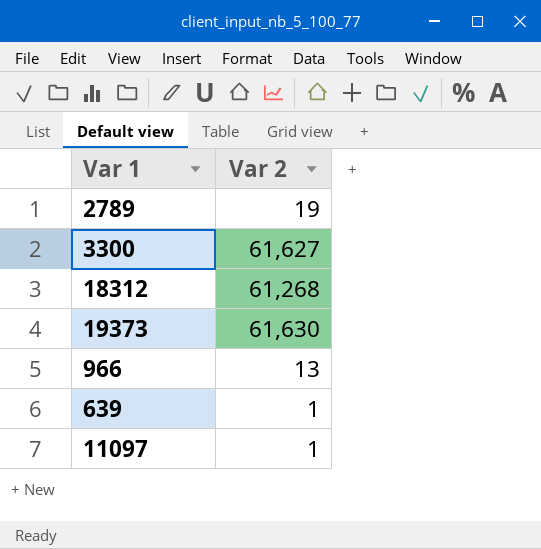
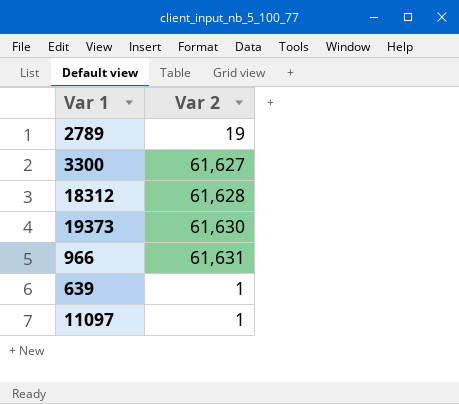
18312 | Var 2: 61,268 -> 61,628
966 | Var 2: 13 -> 61,631

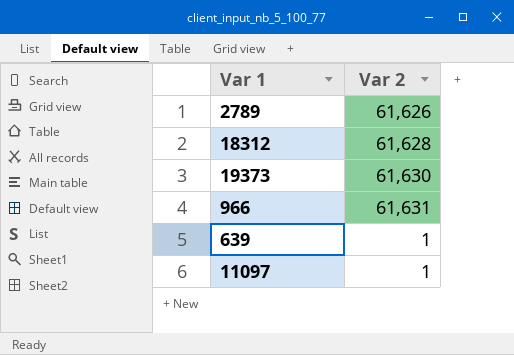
row 3300: 61,627 -> none
2789 | Var 2: 19 -> 61,626

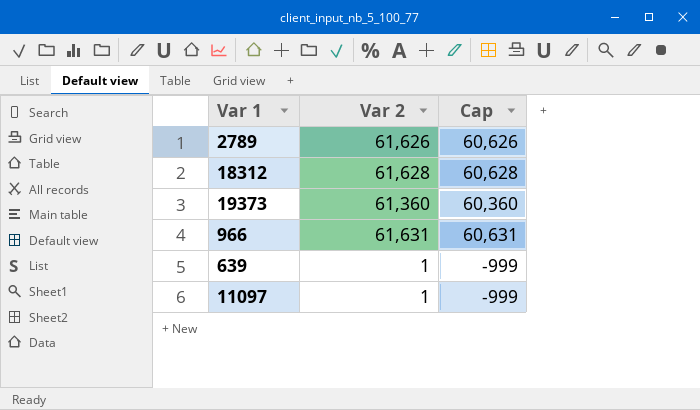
column Cap | formula: none -> [Var 2] - 1000
19373 | Var 2: 61,630 -> 61,360

